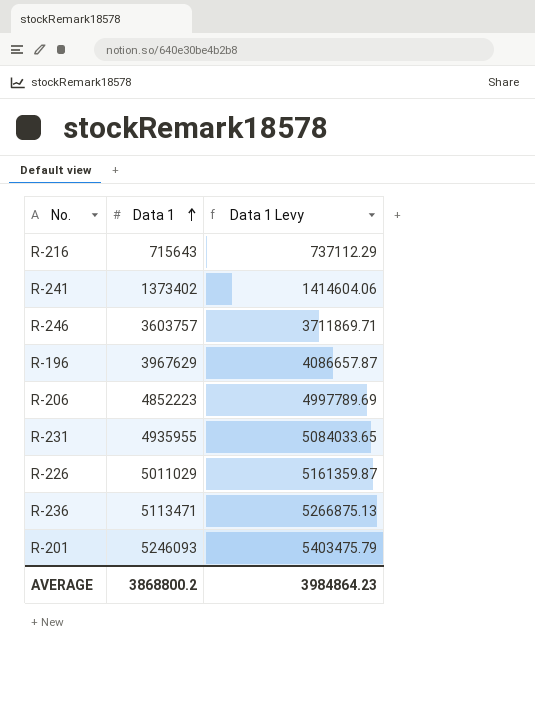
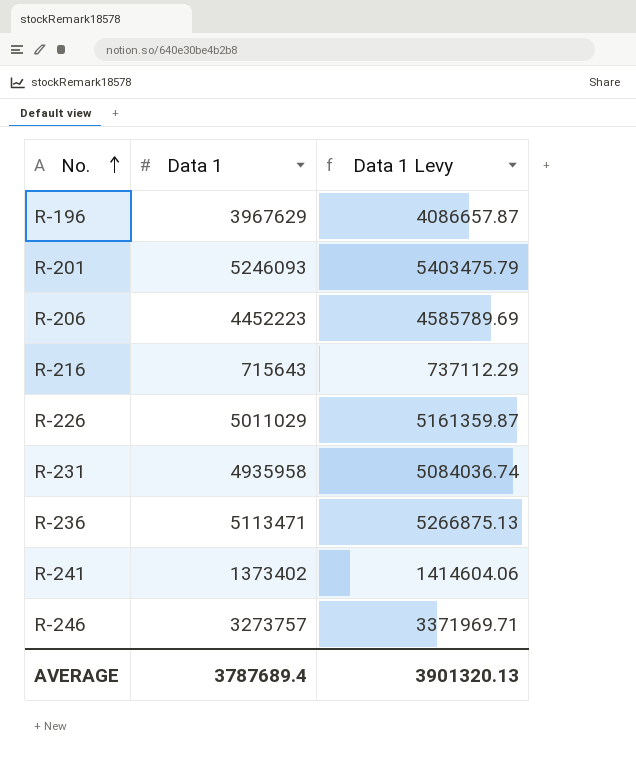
row order: Data 1 ascending -> No. ascending
R-206 | Data 1: 4852223 -> 4452223
R-206 | Data 1 Levy: 4997789.69 -> 4585789.69
R-231 | Data 1: 4935955 -> 4935958
R-231 | Data 1 Levy: 5084033.65 -> 5084036.74
R-246 | Data 1: 3603757 -> 3273757
R-246 | Data 1 Levy: 3711869.71 -> 3371969.71
AVERAGE | Data 1: 3868800.2 -> 3787689.4
AVERAGE | Data 1 Levy: 3984864.23 -> 3901320.13

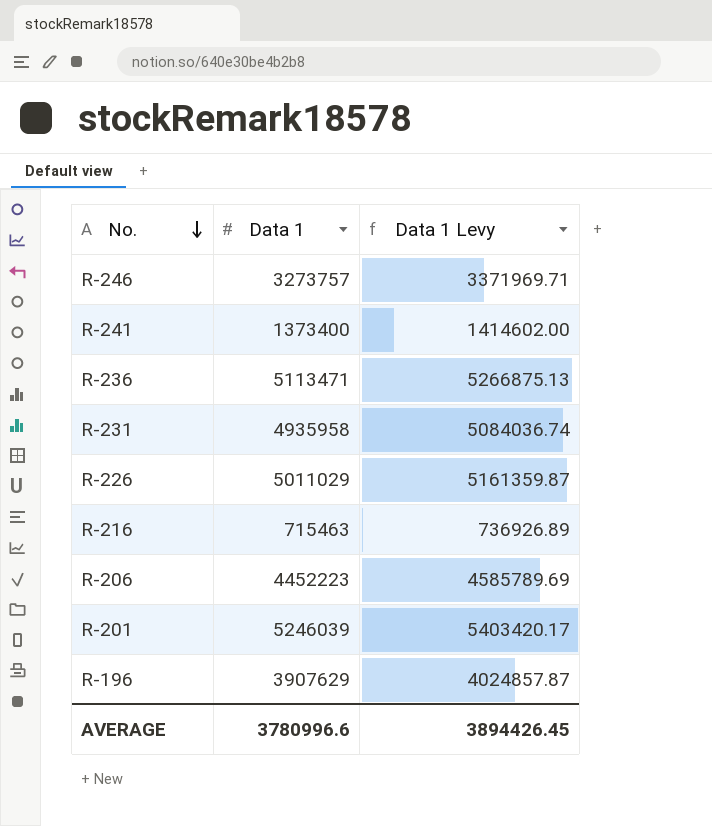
row order: No. ascending -> No. descending
R-241 | Data 1: 1373402 -> 1373400
R-241 | Data 1 Levy: 1414604.06 -> 1414602.00
R-216 | Data 1: 715643 -> 715463
R-216 | Data 1 Levy: 737112.29 -> 736926.89
R-201 | Data 1: 5246093 -> 5246039
R-201 | Data 1 Levy: 5403475.79 -> 5403420.17
R-196 | Data 1: 3967629 -> 3907629
R-196 | Data 1 Levy: 4086657.87 -> 4024857.87
AVERAGE | Data 1: 3787689.4 -> 3780996.6
AVERAGE | Data 1 Levy: 3901320.13 -> 3894426.45

